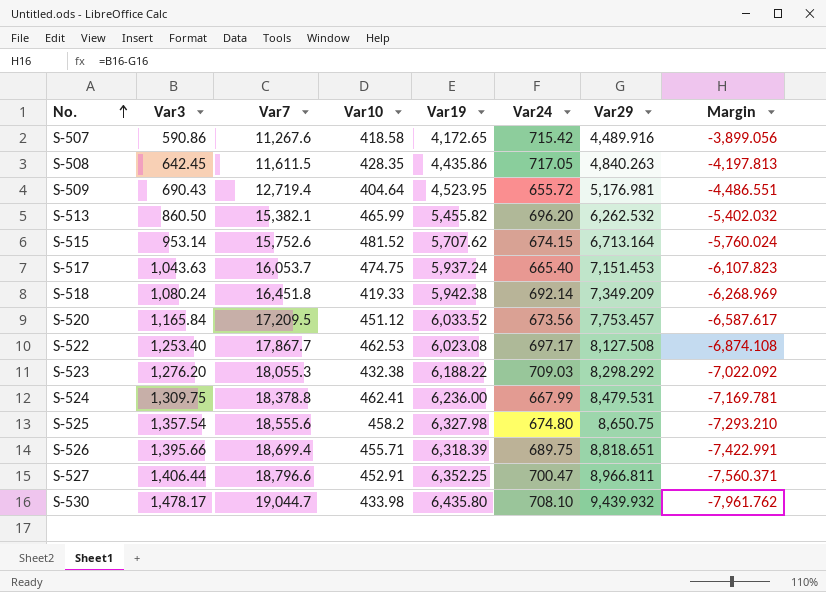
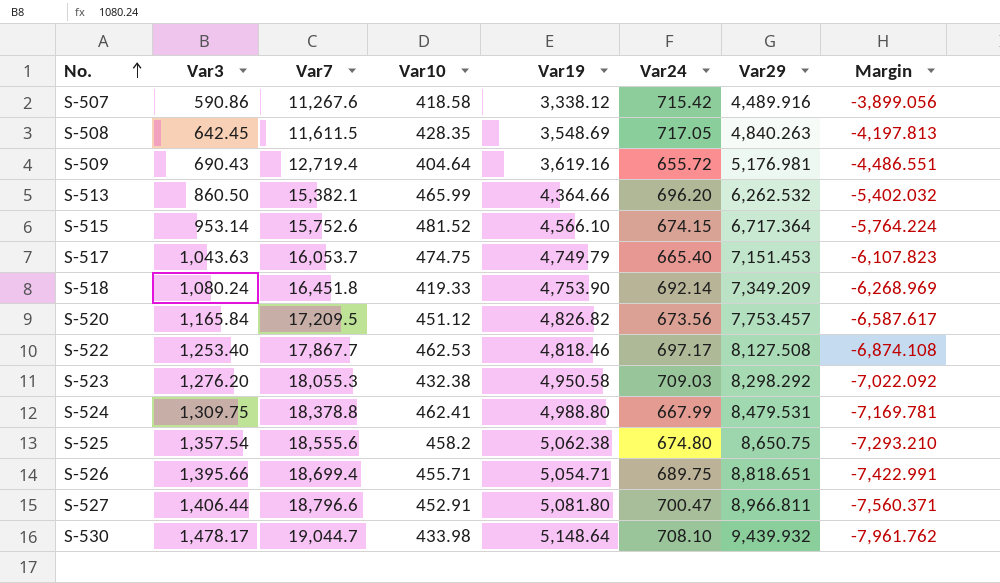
S-507 | Var19: 4,172.65 -> 3,338.12
S-508 | Var19: 4,435.86 -> 3,548.69
S-509 | Var19: 4,523.95 -> 3,619.16
S-513 | Var19: 5,455.82 -> 4,364.66
S-515 | Var19: 5,707.62 -> 4,566.10
S-515 | Var29: 6,713.164 -> 6,717.364
S-515 | Margin: -5,760.024 -> -5,764.224
S-517 | Var19: 5,937.24 -> 4,749.79
S-518 | Var19: 5,942.38 -> 4,753.90
S-520 | Var19: 6,033.52 -> 4,826.82
S-522 | Var19: 6,023.08 -> 4,818.46
S-523 | Var19: 6,188.22 -> 4,950.58
S-524 | Var19: 6,236.00 -> 4,988.80
S-525 | Var19: 6,327.98 -> 5,062.38
S-526 | Var19: 6,318.39 -> 5,054.71
S-527 | Var19: 6,352.25 -> 5,081.80
S-530 | Var19: 6,435.80 -> 5,148.64

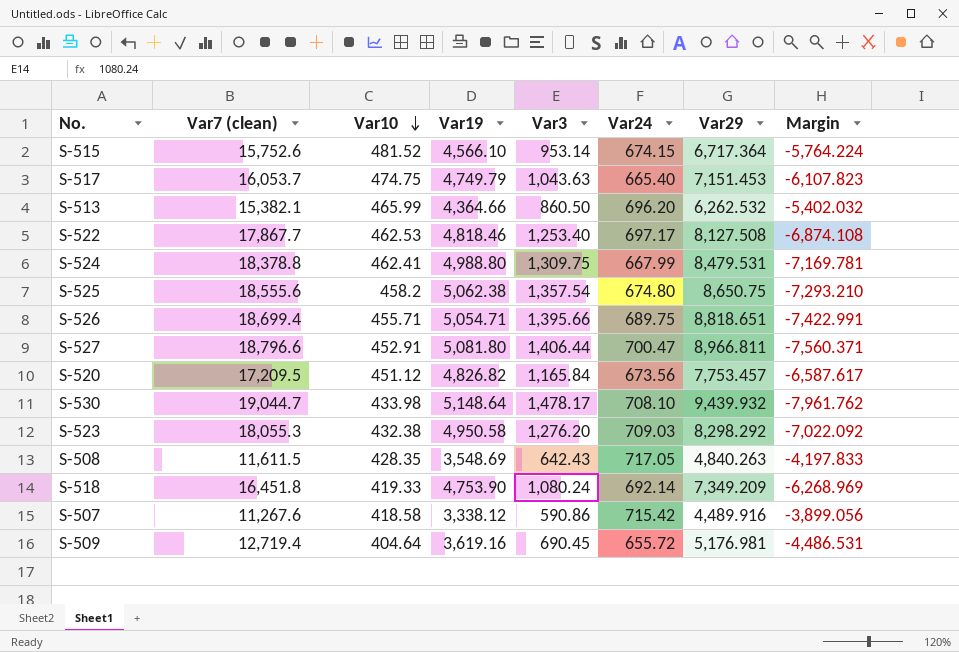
row order: No. ascending -> Var10 descending
column name: Var7 -> Var7 (clean)
column Var3 | position: 2 -> 5
S-508 | Var3: 642.45 -> 642.43
S-508 | Margin: -4,197.813 -> -4,197.833
S-509 | Var3: 690.43 -> 690.45
S-509 | Margin: -4,486.551 -> -4,486.531

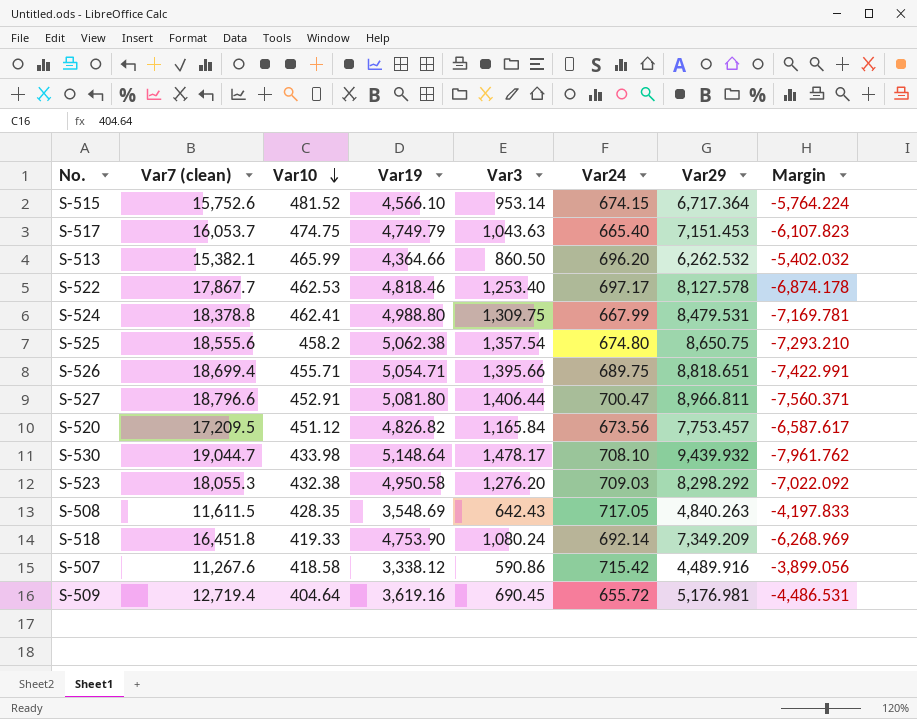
S-522 | Var29: 8,127.508 -> 8,127.578
S-522 | Margin: -6,874.108 -> -6,874.178

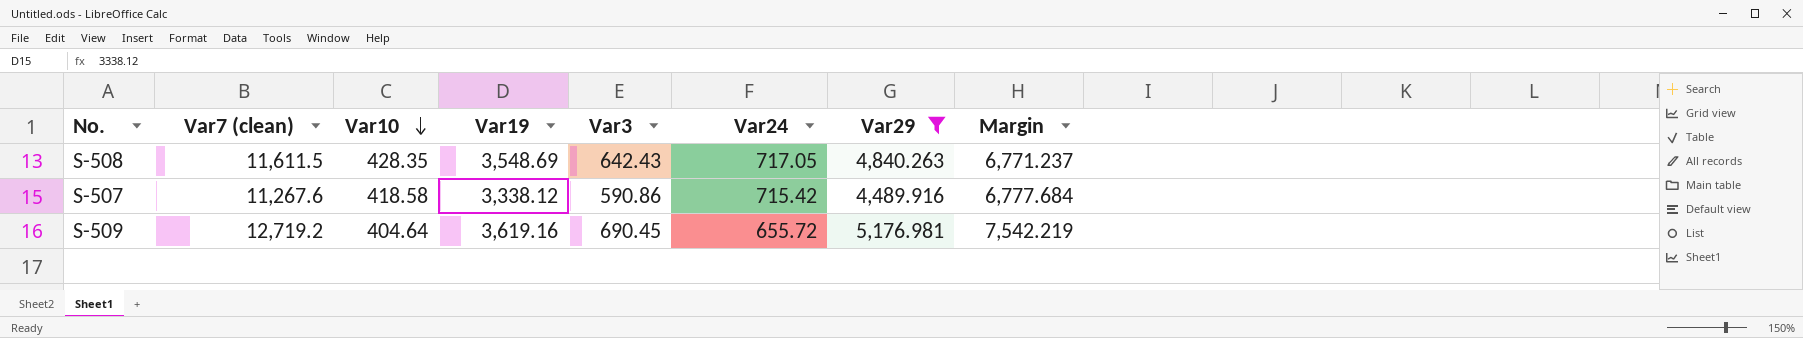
filter: none -> Var29 <= 5,176.981
column Margin | formula: [Var3] - [Var29] -> [Var7 (clean)] - [Var29]
S-509 | Var7 (clean): 12,719.4 -> 12,719.2

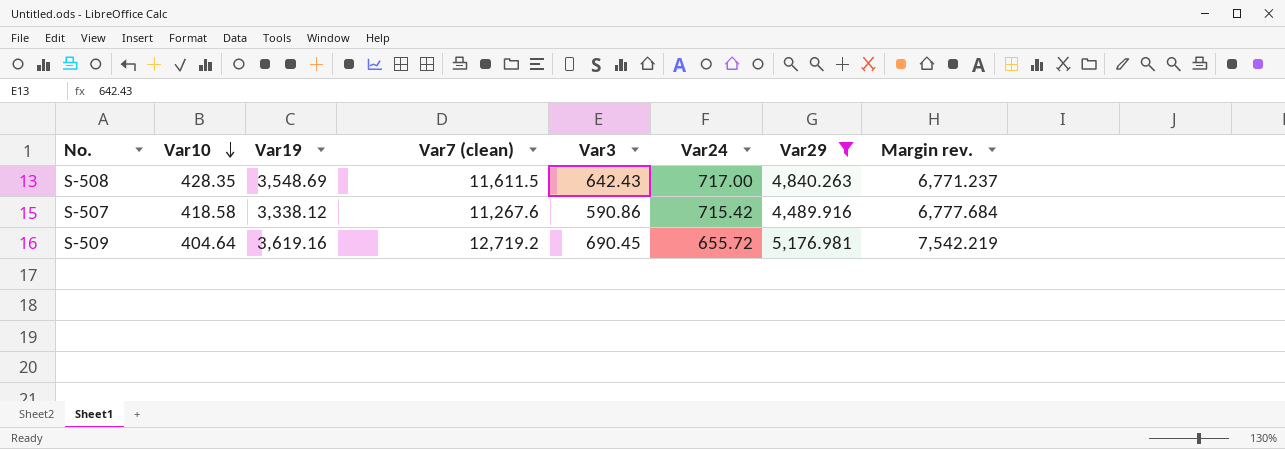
column Var7 (clean) | position: 2 -> 4
column name: Margin -> Margin rev.
S-508 | Var24: 717.05 -> 717.00

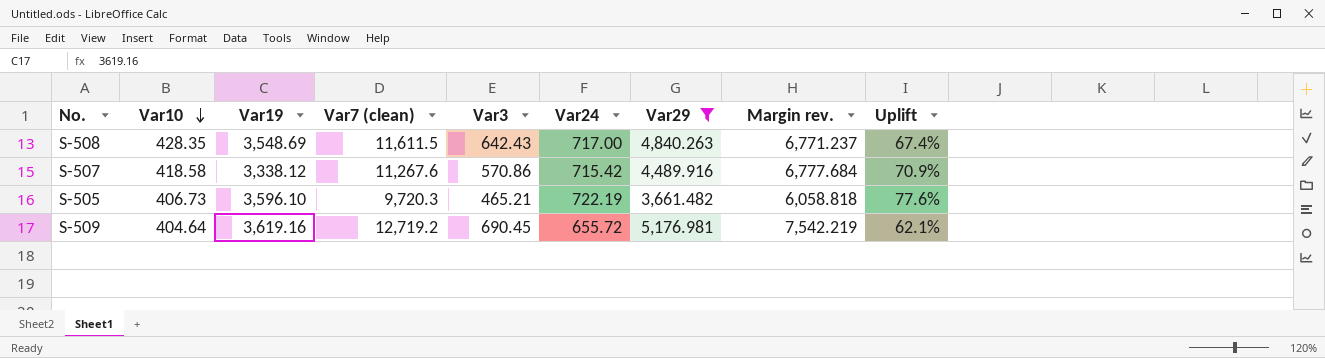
column Uplift | formula: none -> ([Var24] - [Var10]) / [Var10]
S-507 | Var3: 590.86 -> 570.86
row S-505: none -> 406.73 | 3,596.10 | 9,720.3 | 465.21 | 722.19 | 3,661.482 | 6,058.818 | 77.6%

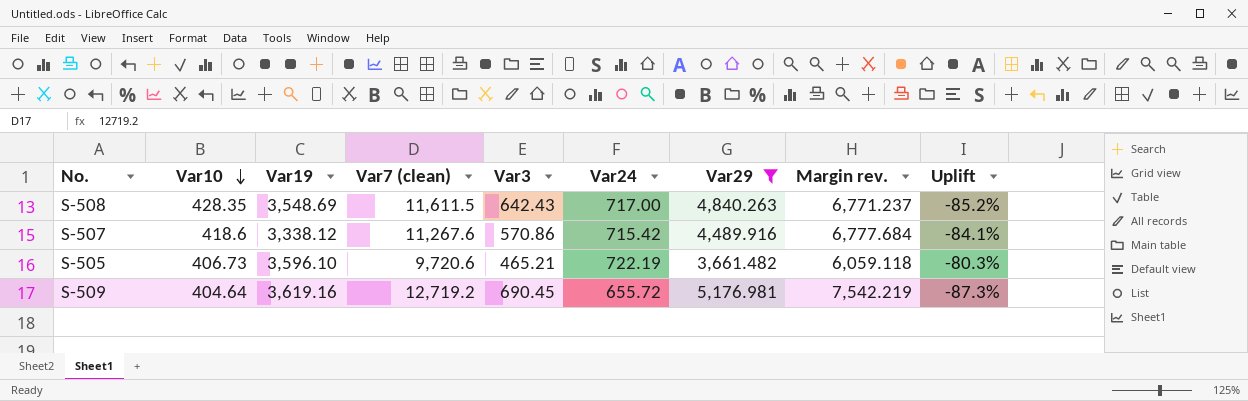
column Uplift | formula: ([Var24] - [Var10]) / [Var10] -> ([Var24] - [Var29]) / [Var29]
S-507 | Var10: 418.58 -> 418.6
S-505 | Var7 (clean): 9,720.3 -> 9,720.6
S-505 | Margin rev.: 6,058.818 -> 6,059.118

